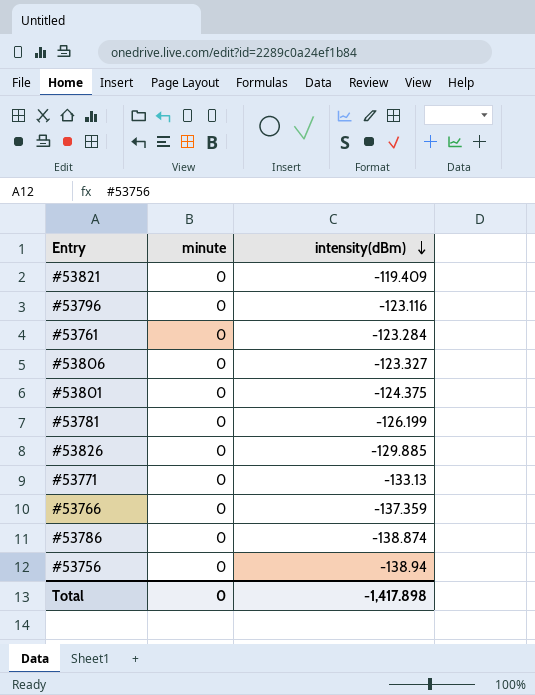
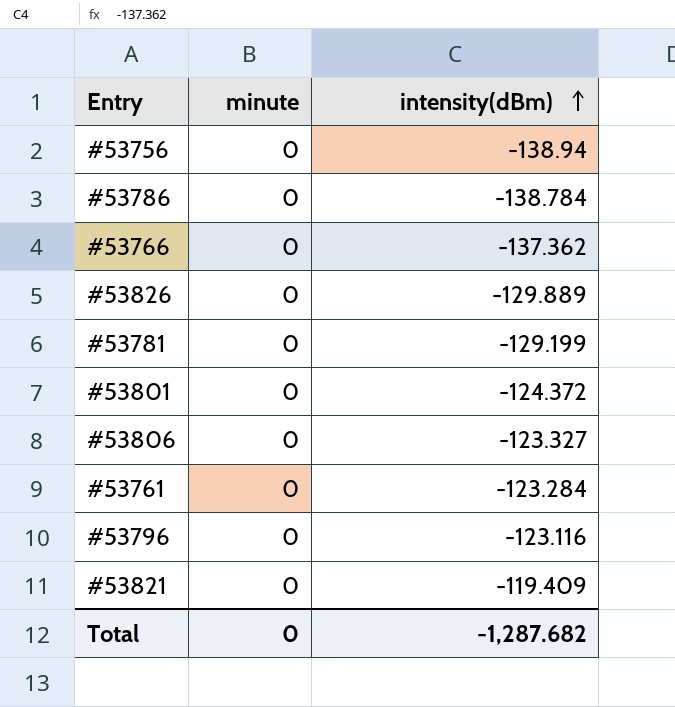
row order: intensity(dBm) descending -> intensity(dBm) ascending
row #53771: 0 | -133.13 -> none
#53786 | intensity(dBm): -138.874 -> -138.784
#53766 | intensity(dBm): -137.359 -> -137.362
#53826 | intensity(dBm): -129.885 -> -129.889
#53781 | intensity(dBm): -126.199 -> -129.199
#53801 | intensity(dBm): -124.375 -> -124.372
Total | intensity(dBm): -1,417.898 -> -1,287.682

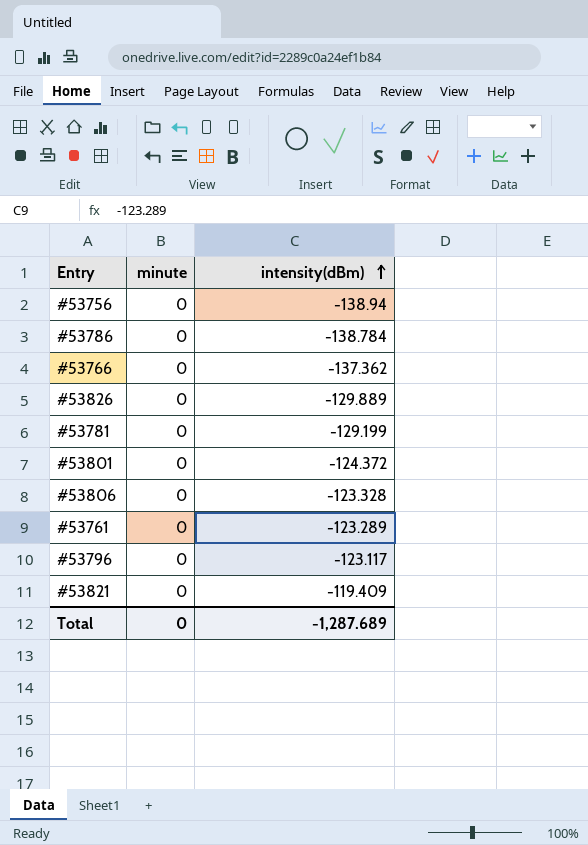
#53806 | intensity(dBm): -123.327 -> -123.328
#53761 | intensity(dBm): -123.284 -> -123.289
#53796 | intensity(dBm): -123.116 -> -123.117
Total | intensity(dBm): -1,287.682 -> -1,287.689

